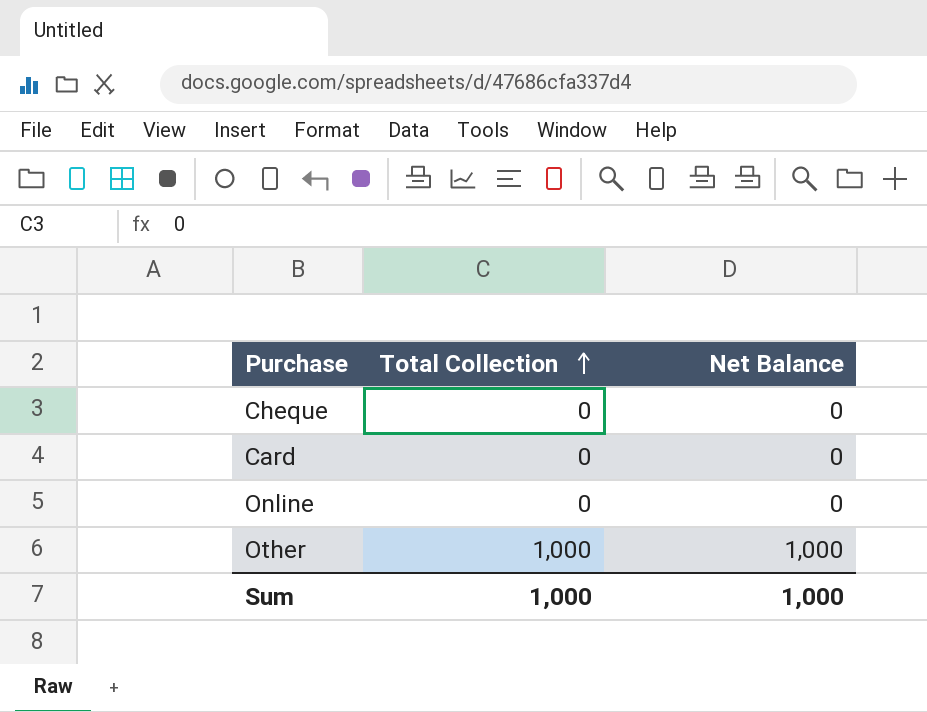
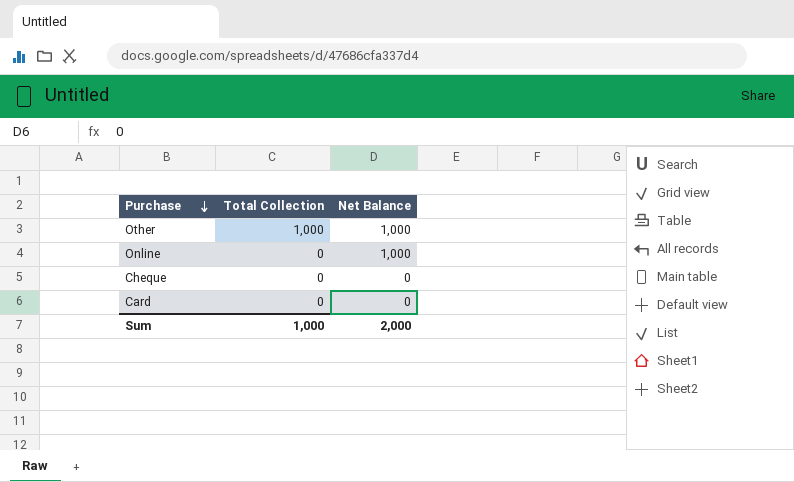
row order: Total Collection ascending -> Purchase descending
Online | Net Balance: 0 -> 1,000
Sum | Net Balance: 1,000 -> 2,000

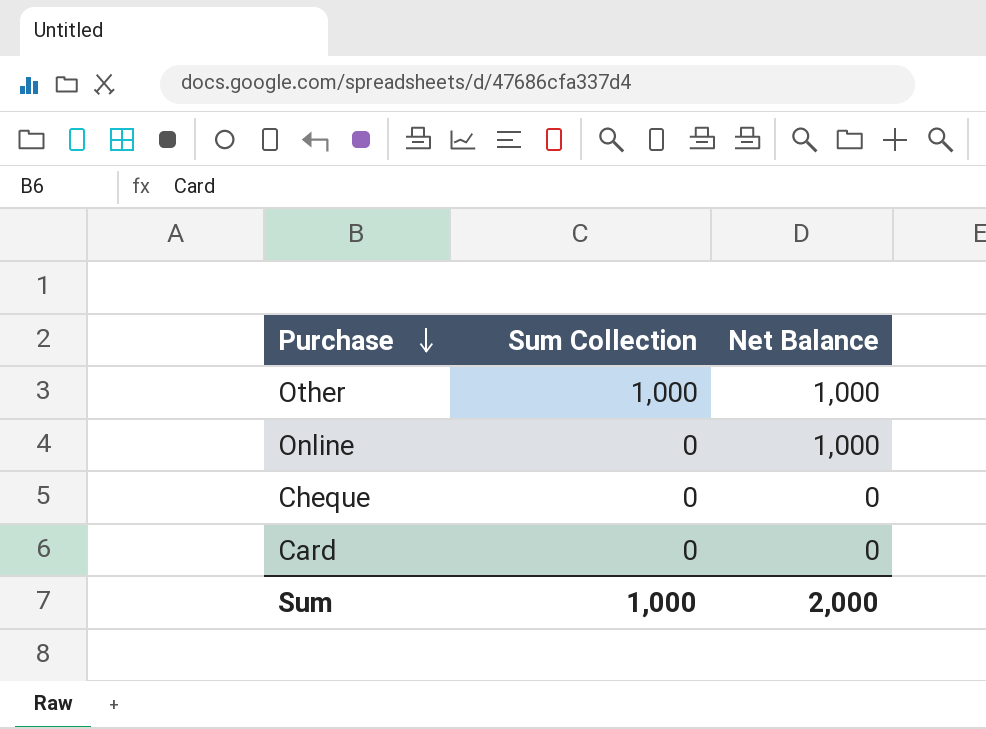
column name: Total Collection -> Sum Collection

